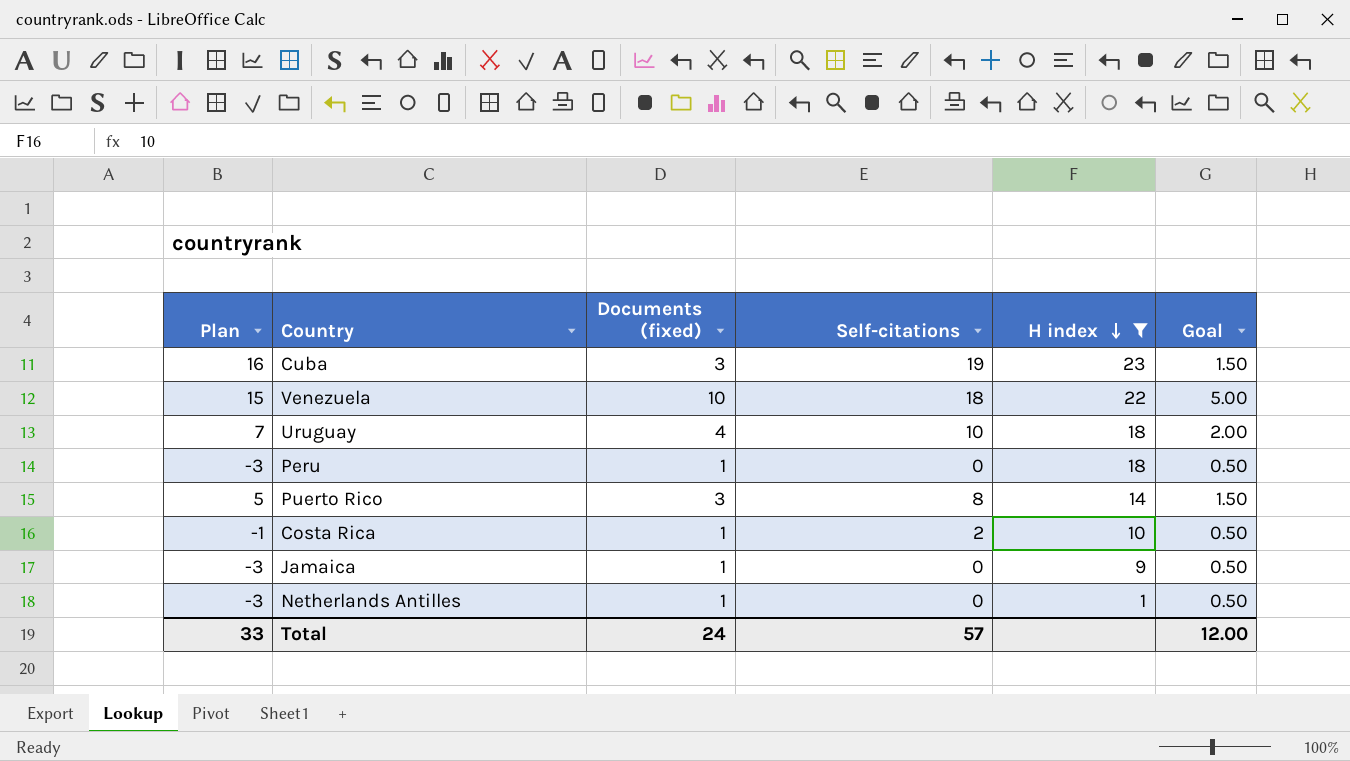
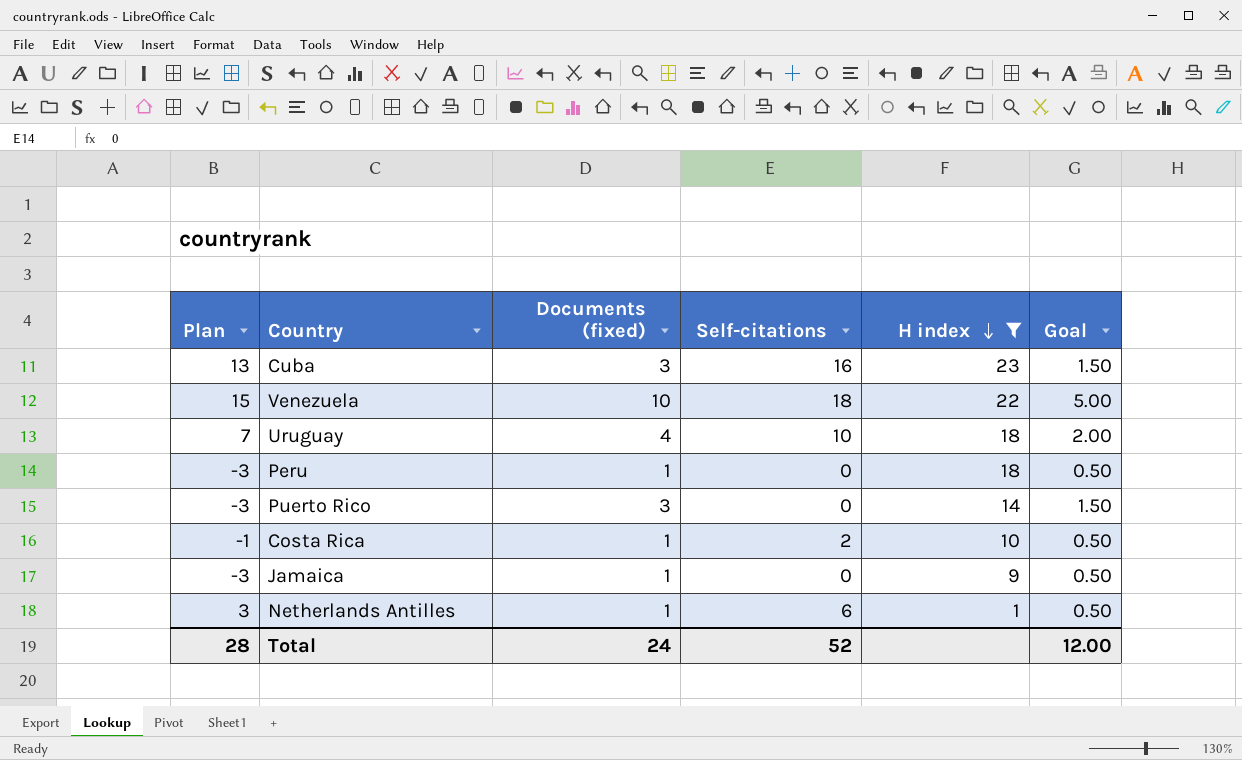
Cuba | Plan: 16 -> 13
Cuba | Self-citations: 19 -> 16
Puerto Rico | Plan: 5 -> -3
Puerto Rico | Self-citations: 8 -> 0
Netherlands Antilles | Plan: -3 -> 3
Netherlands Antilles | Self-citations: 0 -> 6
Total | Plan: 33 -> 28
Total | Self-citations: 57 -> 52

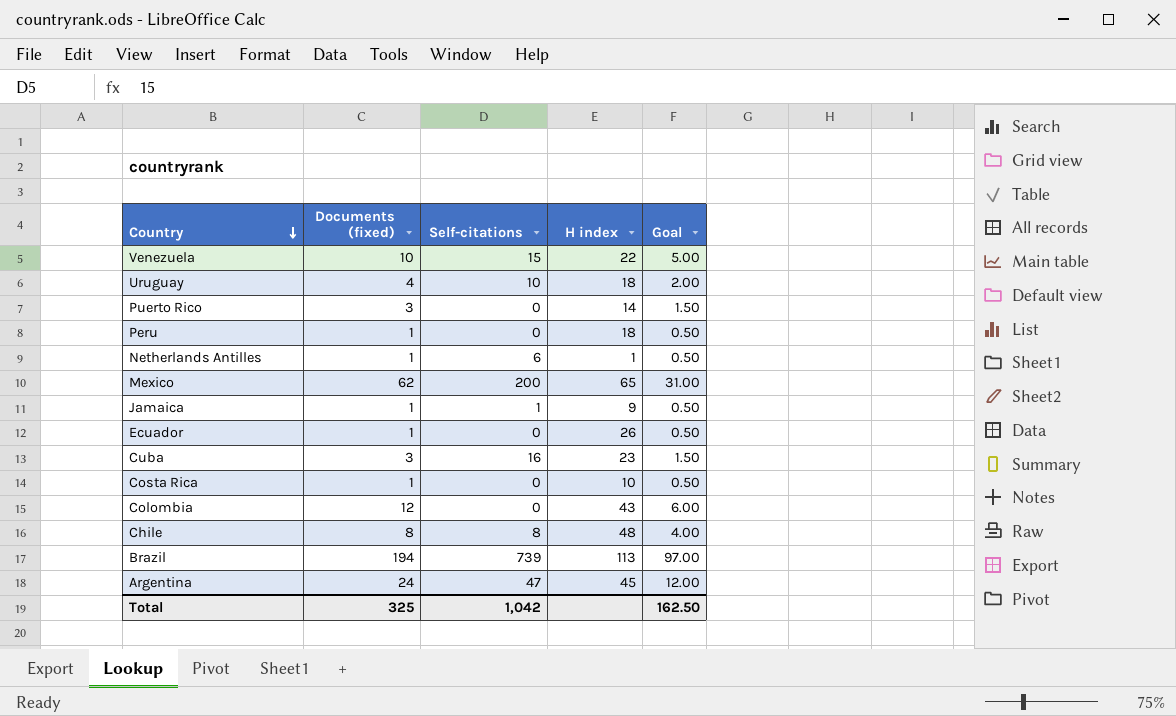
filter: H index <= 23 -> none
row order: H index descending -> Country descending
column Plan | formula: [Self-citations] - 3 -> none
Venezuela | Self-citations: 18 -> 15
Jamaica | Self-citations: 0 -> 1
Costa Rica | Self-citations: 2 -> 0
Total | Documents (fixed): 24 -> 325
Total | Self-citations: 52 -> 1,042
Total | Goal: 12.00 -> 162.50

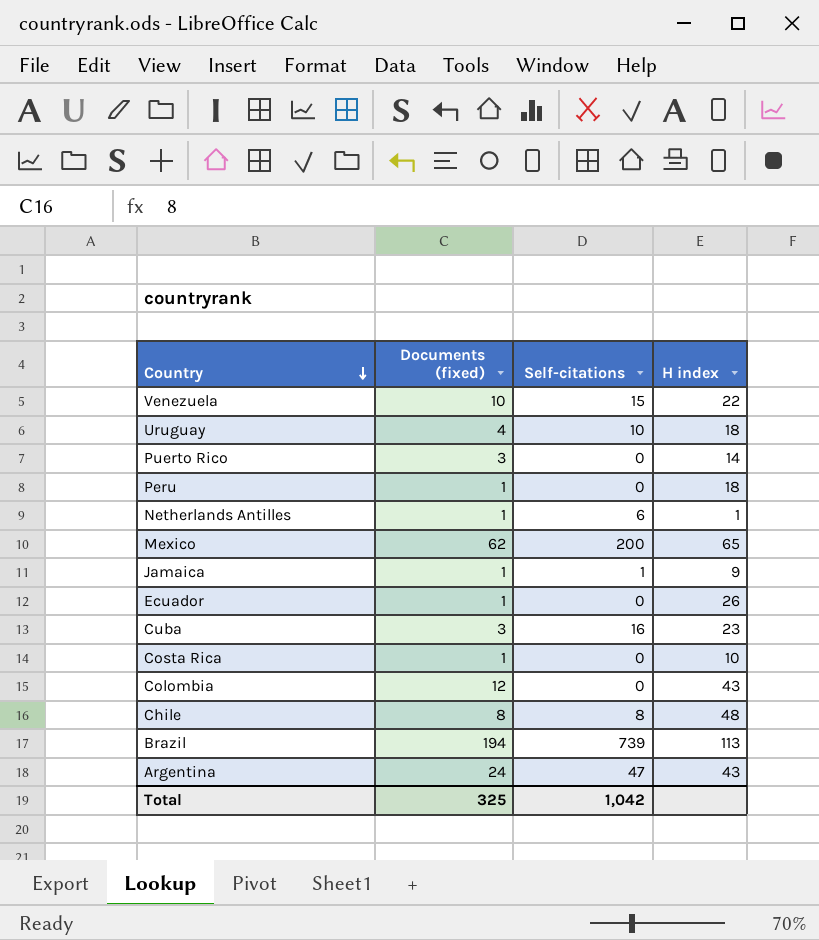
column Goal | formula: [Documents (fixed)] * 0.5 -> none
Argentina | H index: 45 -> 43

